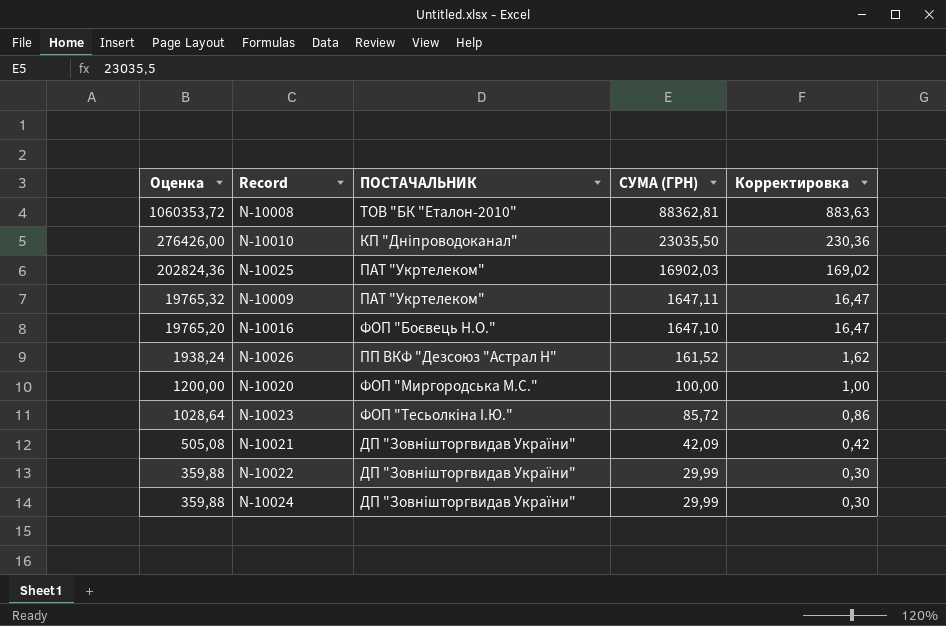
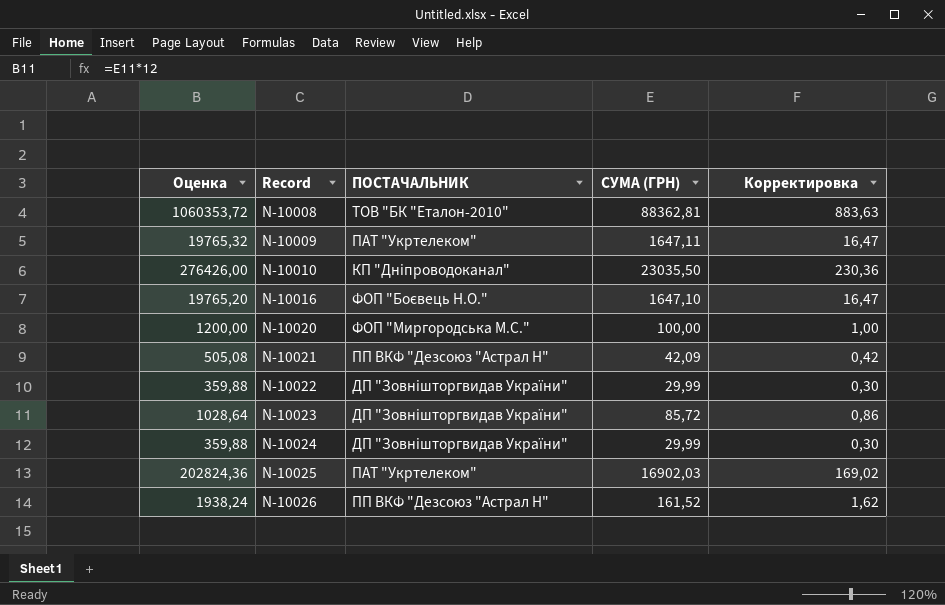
row order: Оценка descending -> Record ascending
N-10021 | ПОСТАЧАЛЬНИК: ДП "Зовнішторгвидав України" -> ПП ВКФ "Дезсоюз "Астрал Н"
N-10023 | ПОСТАЧАЛЬНИК: ФОП "Тесьолкіна І.Ю." -> ДП "Зовнішторгвидав України"

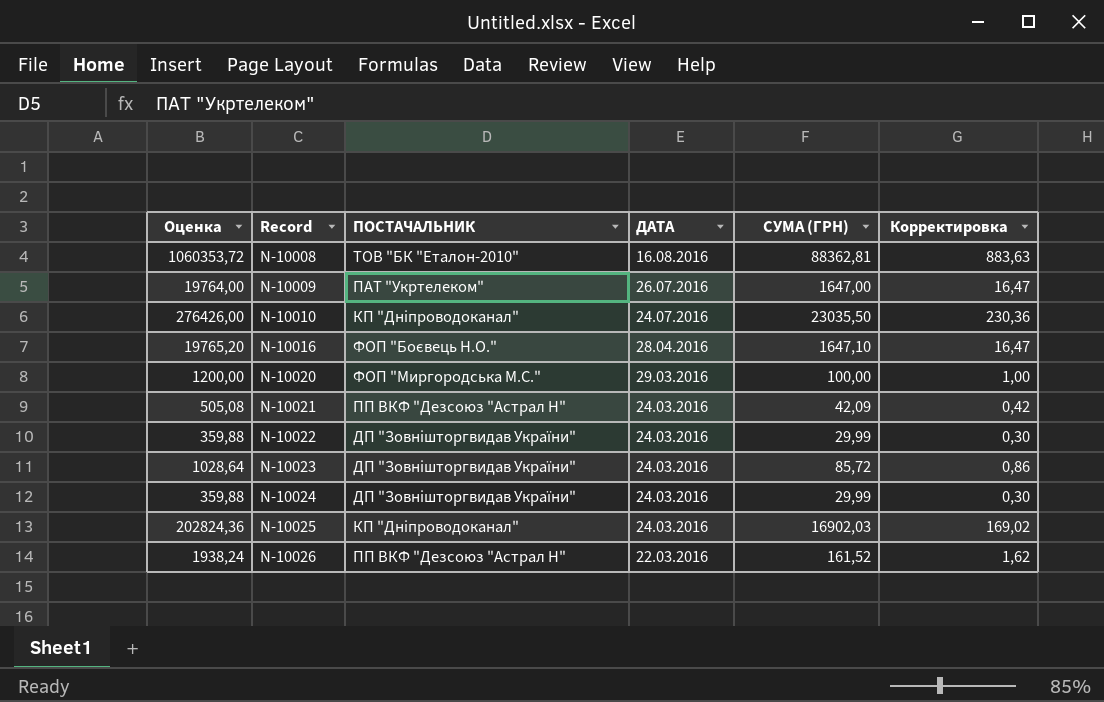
column ДАТА | position: none -> 4
N-10009 | Оценка: 19765,32 -> 19764,00
N-10009 | СУМА (ГРН): 1647,11 -> 1647,00
N-10025 | ПОСТАЧАЛЬНИК: ПАТ "Укртелеком" -> КП "Дніпроводоканал"

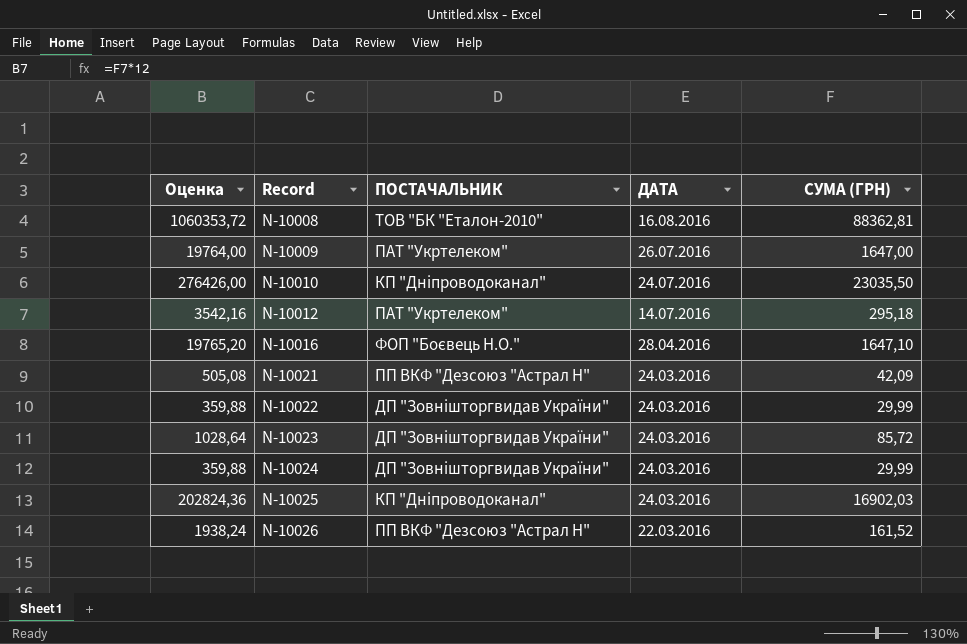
column Корректировка | formula: [СУМА (ГРН)] * 0,01 -> none
row N-10020: 1200,00 | ФОП "Миргородська М.С." | 29.03.2016 | 100,00 | 1,00 -> none
row N-10012: none -> 3542,16 | ПАТ "Укртелеком" | 14.07.2016 | 295,18

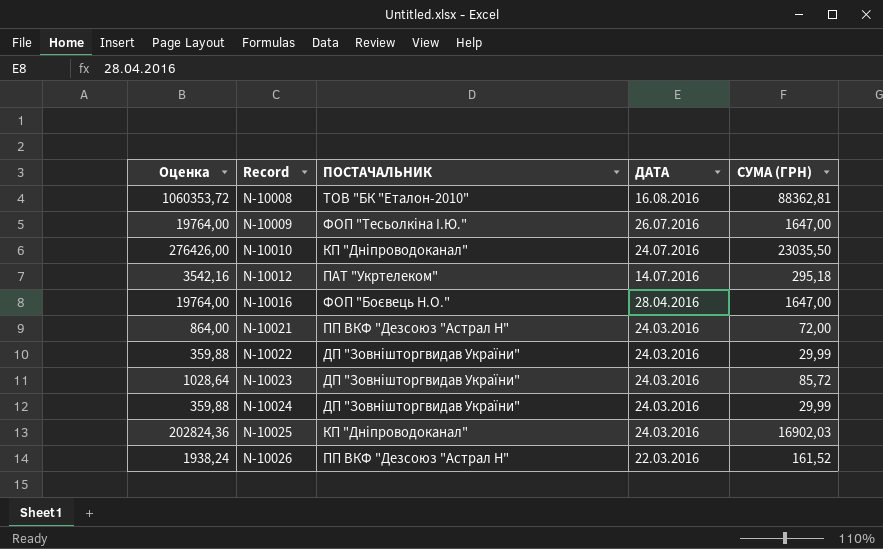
N-10009 | ПОСТАЧАЛЬНИК: ПАТ "Укртелеком" -> ФОП "Тесьолкіна І.Ю."
N-10016 | Оценка: 19765,20 -> 19764,00
N-10016 | СУМА (ГРН): 1647,10 -> 1647,00
N-10021 | Оценка: 505,08 -> 864,00
N-10021 | СУМА (ГРН): 42,09 -> 72,00

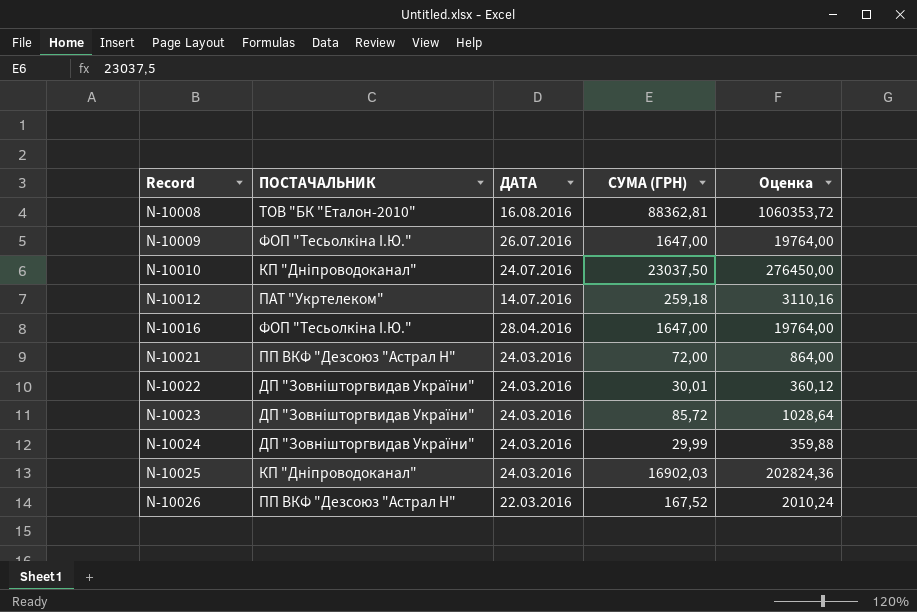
column Оценка | position: 1 -> 5
N-10010 | СУМА (ГРН): 23035,50 -> 23037,50
N-10010 | Оценка: 276426,00 -> 276450,00
N-10012 | СУМА (ГРН): 295,18 -> 259,18
N-10012 | Оценка: 3542,16 -> 3110,16
N-10016 | ПОСТАЧАЛЬНИК: ФОП "Боєвець Н.О." -> ФОП "Тесьолкіна І.Ю."
N-10022 | СУМА (ГРН): 29,99 -> 30,01
N-10022 | Оценка: 359,88 -> 360,12
N-10026 | СУМА (ГРН): 161,52 -> 167,52
N-10026 | Оценка: 1938,24 -> 2010,24

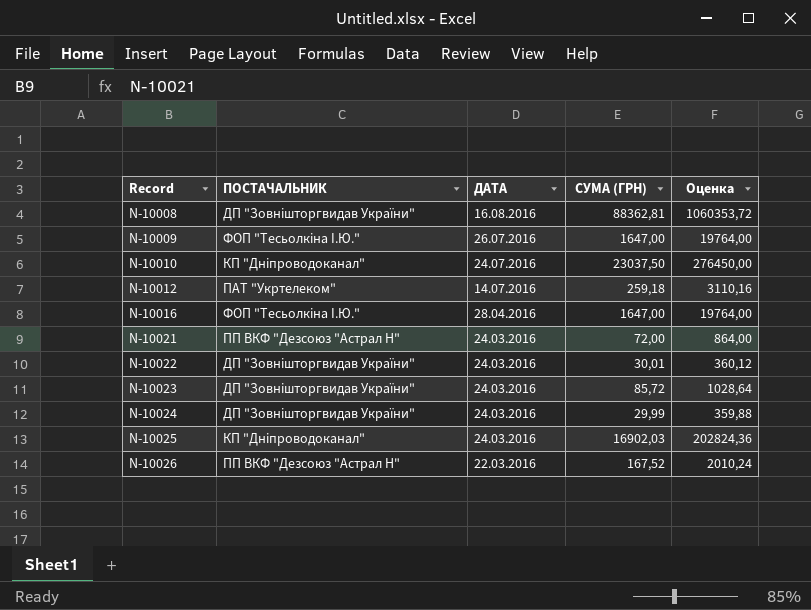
N-10008 | ПОСТАЧАЛЬНИК: ТОВ "БК "Еталон-2010" -> ДП "Зовнішторгвидав України"

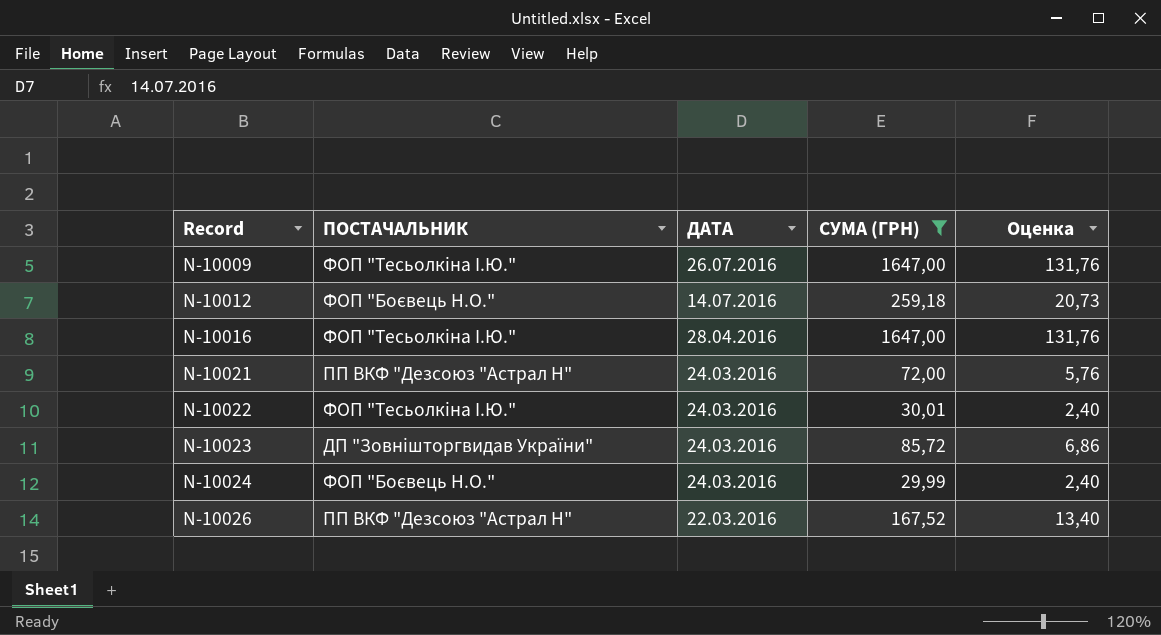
filter: none -> СУМА (ГРН) <= 1647,00
column Оценка | formula: [СУМА (ГРН)] * 12 -> [СУМА (ГРН)] * 0,08
N-10012 | ПОСТАЧАЛЬНИК: ПАТ "Укртелеком" -> ФОП "Боєвець Н.О."
N-10022 | ПОСТАЧАЛЬНИК: ДП "Зовнішторгвидав України" -> ФОП "Тесьолкіна І.Ю."
N-10024 | ПОСТАЧАЛЬНИК: ДП "Зовнішторгвидав України" -> ФОП "Боєвець Н.О."

